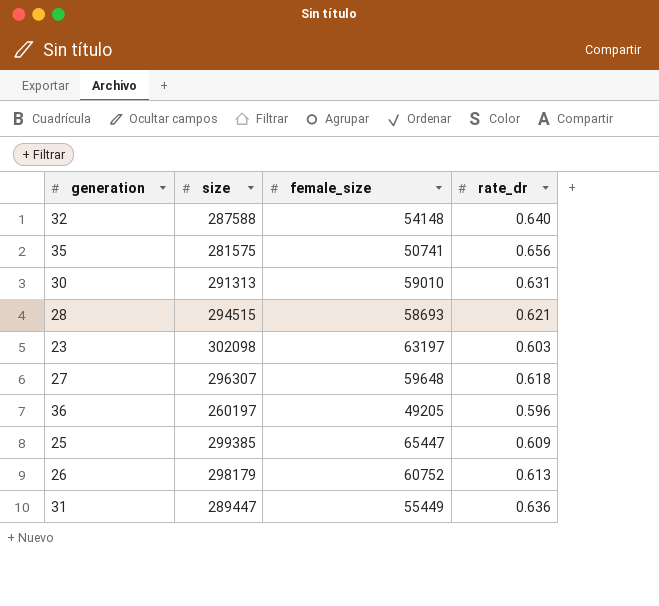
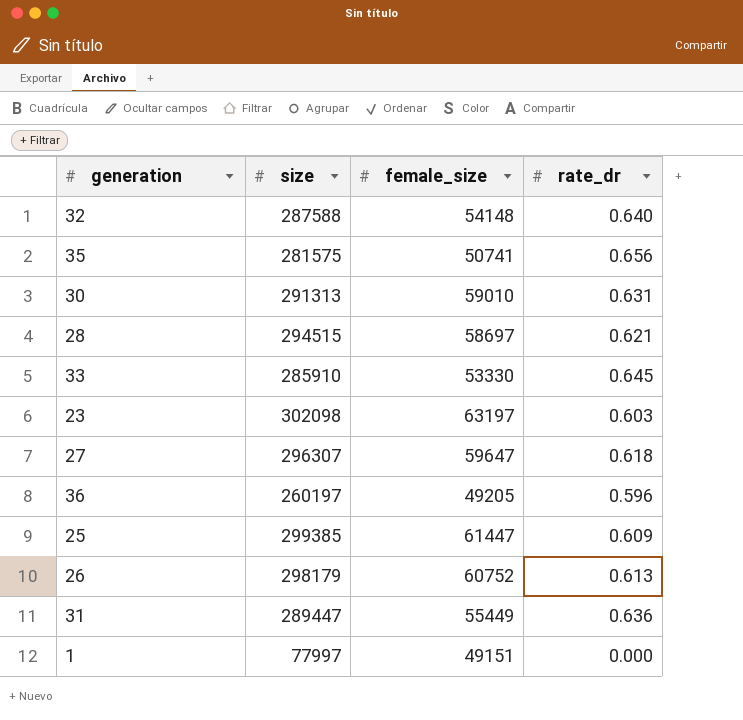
28 | female_size: 58693 -> 58697
row 33: none -> 285910 | 53330 | 0.645
27 | female_size: 59648 -> 59647
25 | female_size: 65447 -> 61447
row 1: none -> 77997 | 49151 | 0.000

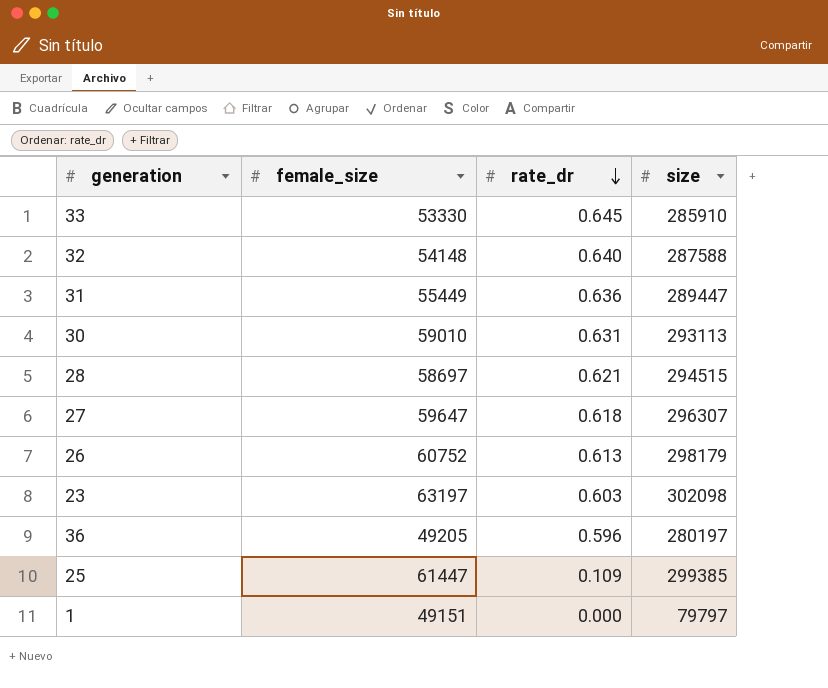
row order: none -> rate_dr descending
column size | position: 2 -> 4
row 35: 281575 | 50741 | 0.656 -> none
30 | size: 291313 -> 293113
36 | size: 260197 -> 280197
25 | rate_dr: 0.609 -> 0.109
1 | size: 77997 -> 79797

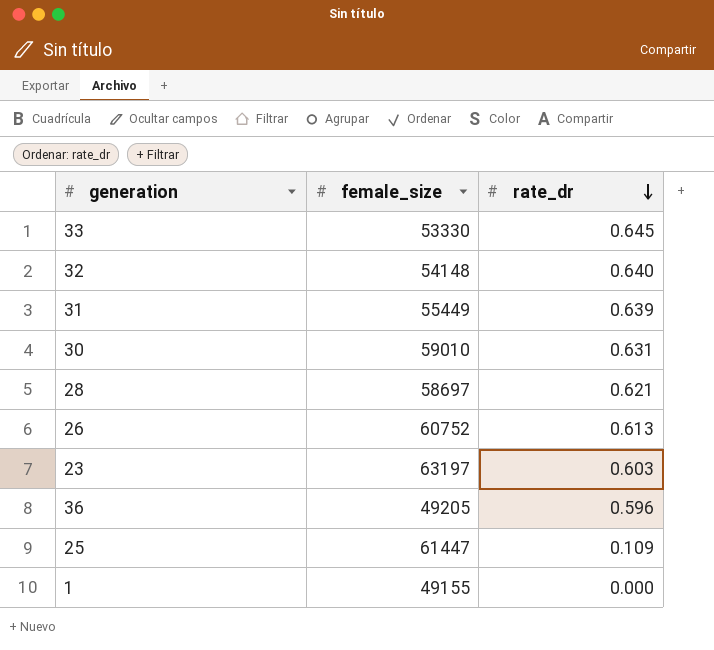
column size | position: 4 -> none
row 27: 59647 | 0.618 | 296307 -> none
31 | rate_dr: 0.636 -> 0.639
1 | female_size: 49151 -> 49155

